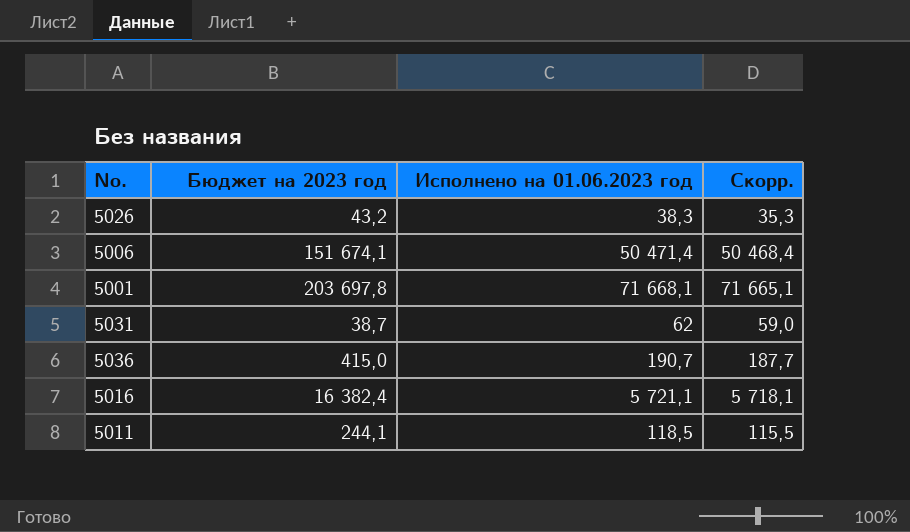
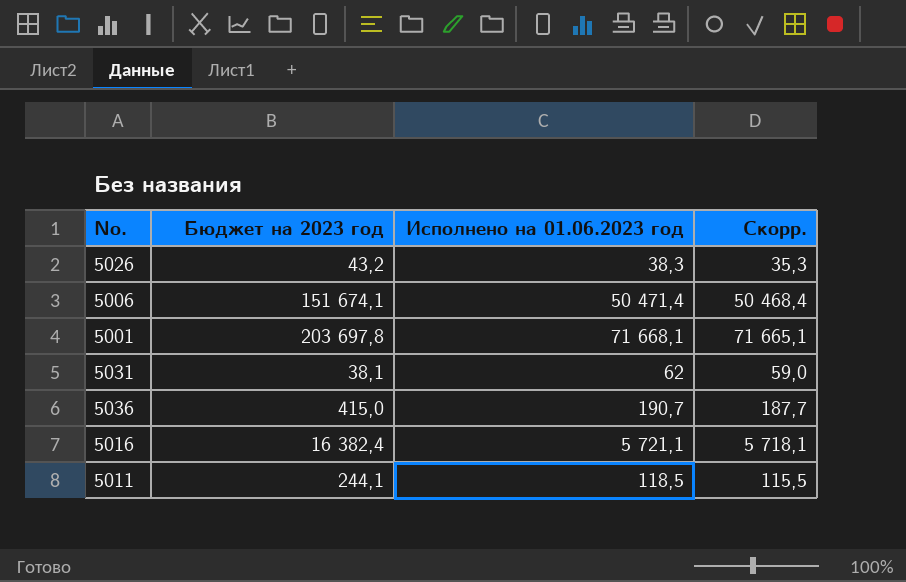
5031 | Бюджет на 2023 год: 38,7 -> 38,1

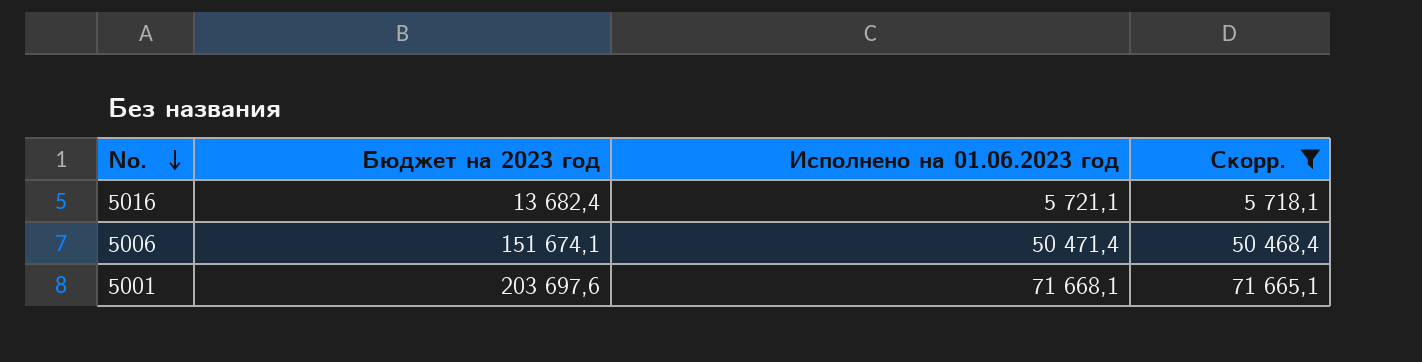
filter: none -> Скорр. >= 5 718,1
row order: none -> No. descending
5016 | Бюджет на 2023 год: 16 382,4 -> 13 682,4
5001 | Бюджет на 2023 год: 203 697,8 -> 203 697,6

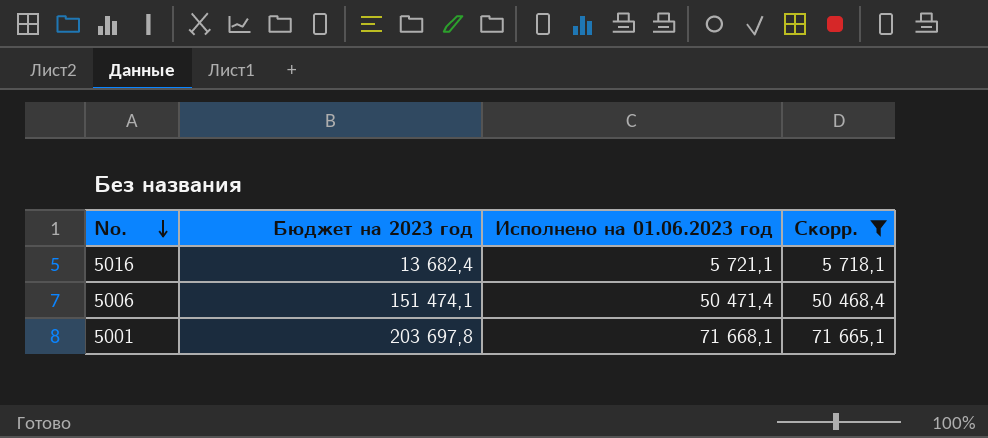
5006 | Бюджет на 2023 год: 151 674,1 -> 151 474,1
5001 | Бюджет на 2023 год: 203 697,6 -> 203 697,8

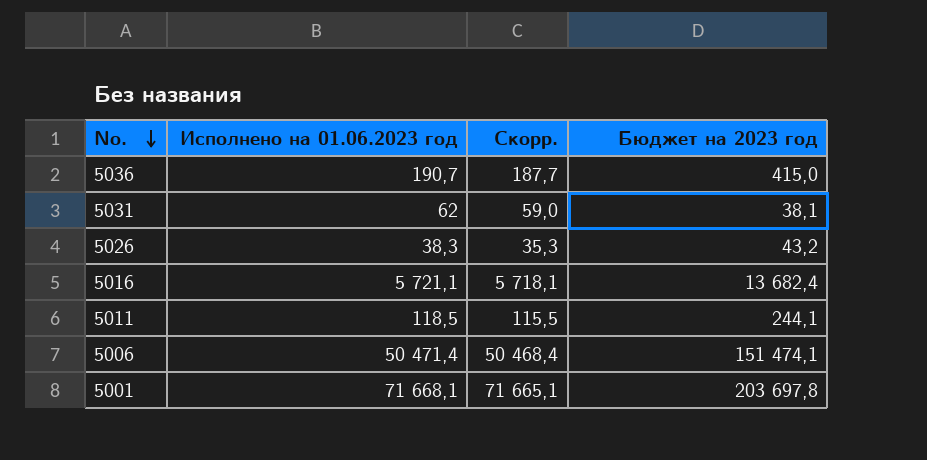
filter: Скорр. >= 5 718,1 -> none
column Бюджет на 2023 год | position: 2 -> 4

